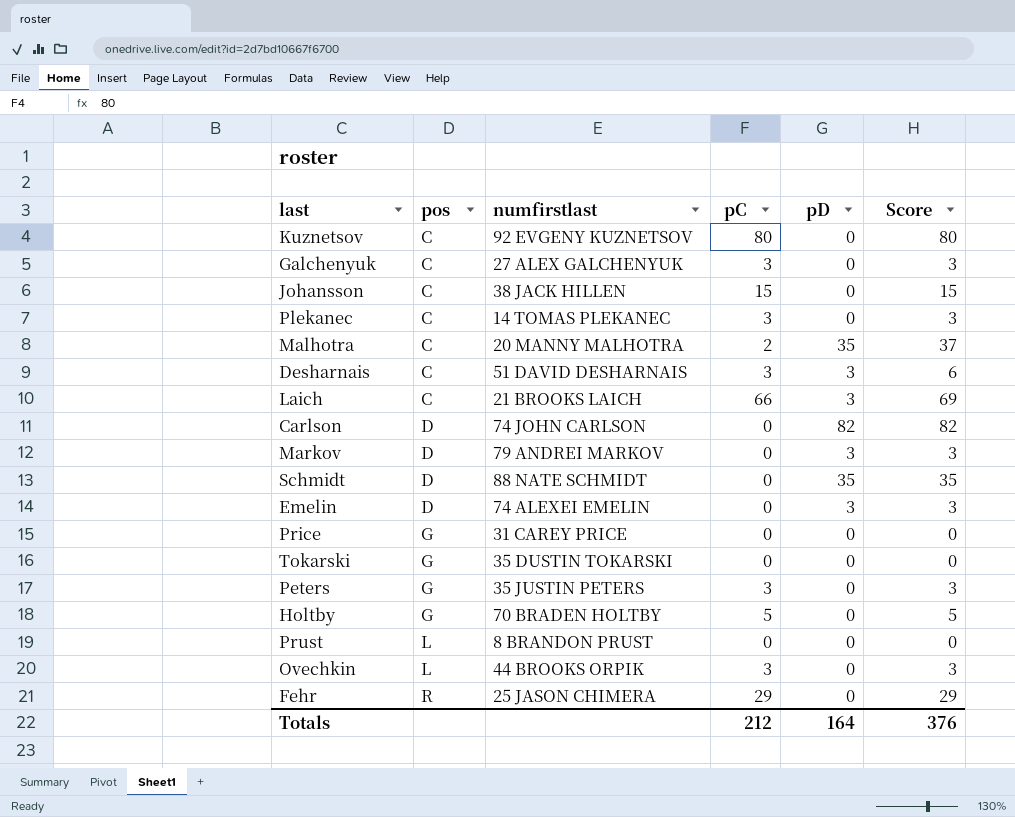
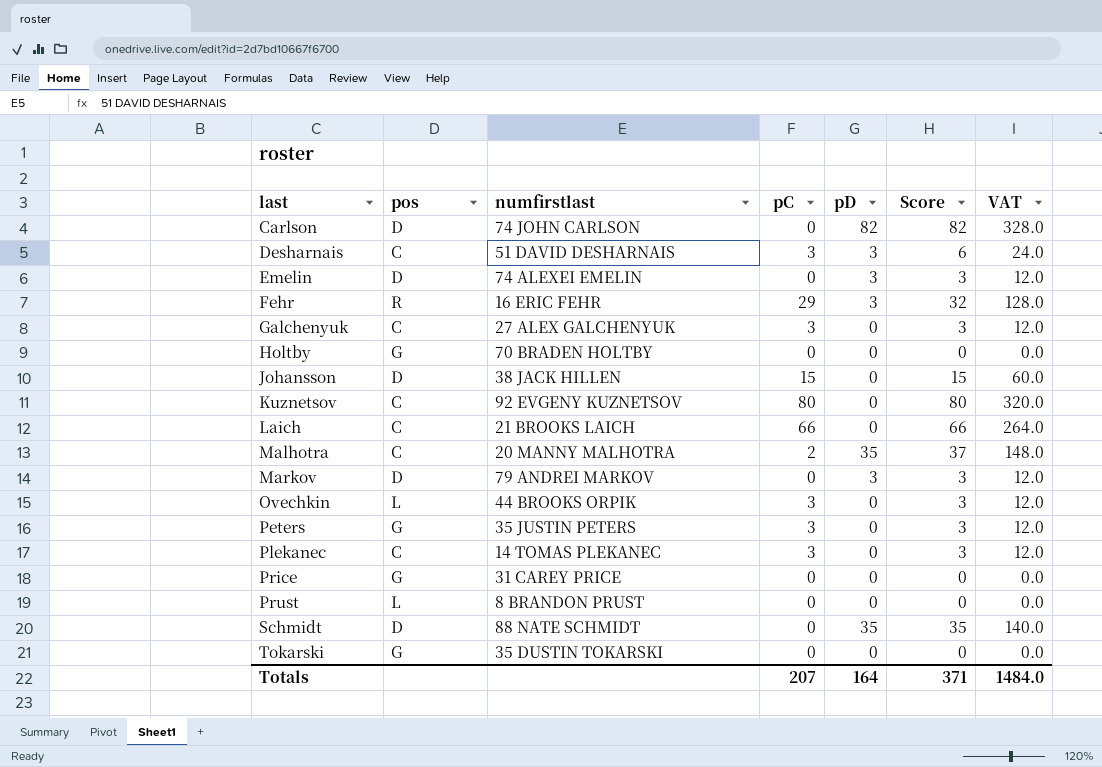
row order: pos ascending -> last ascending
column VAT | formula: none -> [Score] * 4
Fehr | numfirstlast: 25 JASON CHIMERA -> 16 ERIC FEHR
Fehr | pD: 0 -> 3
Fehr | Score: 29 -> 32
Holtby | pC: 5 -> 0
Holtby | Score: 5 -> 0
Johansson | pos: C -> D
Laich | pD: 3 -> 0
Laich | Score: 69 -> 66
Totals | pC: 212 -> 207
Totals | Score: 376 -> 371

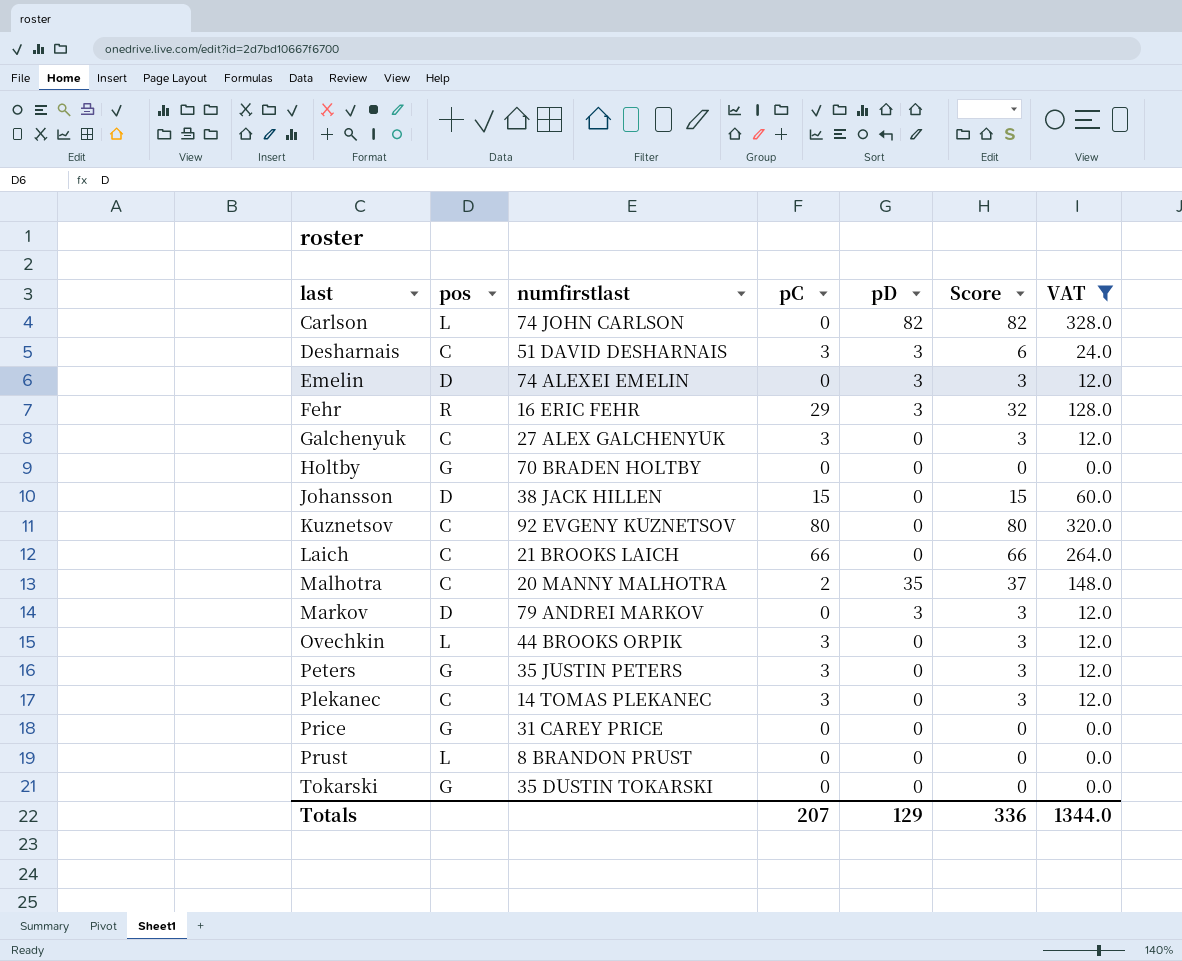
filter: none -> VAT != 140.0
Carlson | pos: D -> L
Totals | pD: 164 -> 129
Totals | Score: 371 -> 336
Totals | VAT: 1484.0 -> 1344.0

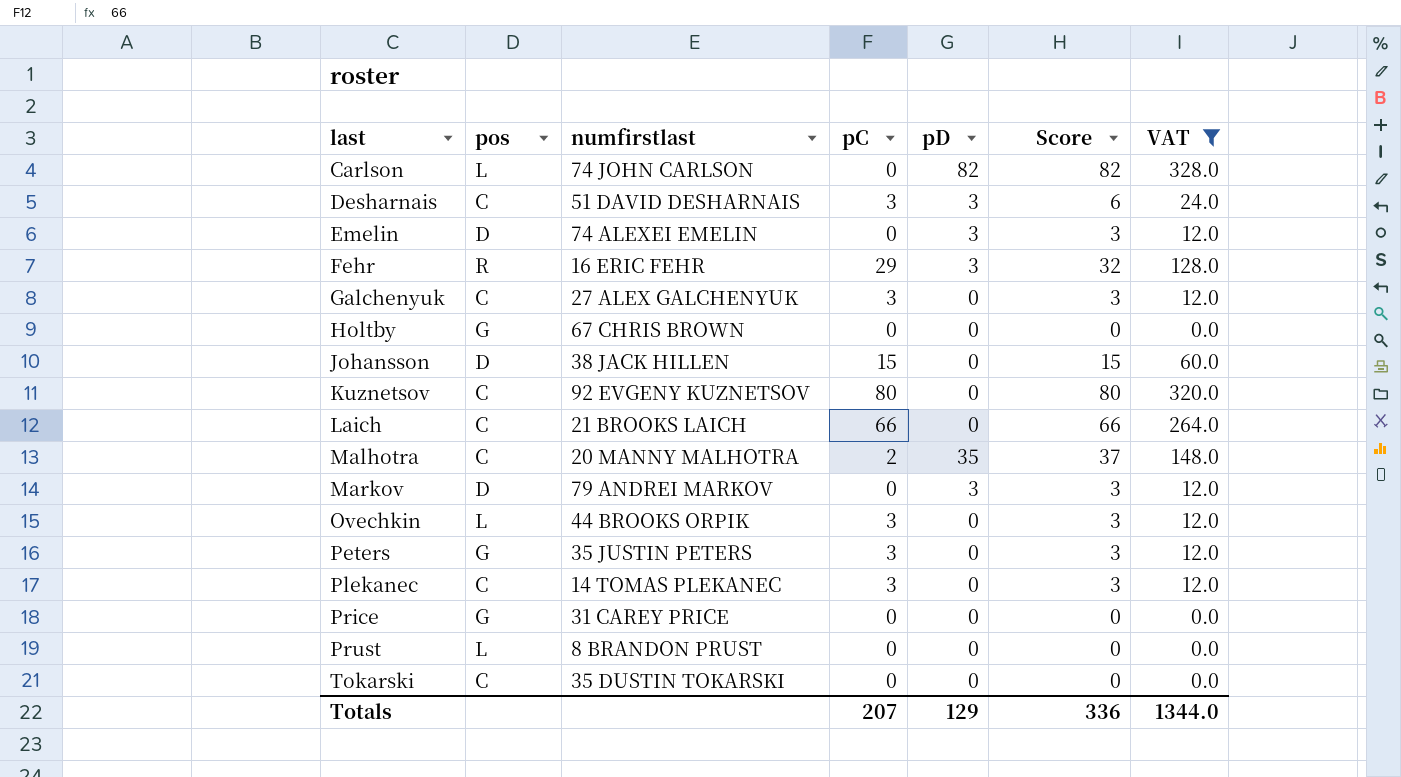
Holtby | numfirstlast: 70 BRADEN HOLTBY -> 67 CHRIS BROWN
Tokarski | pos: G -> C

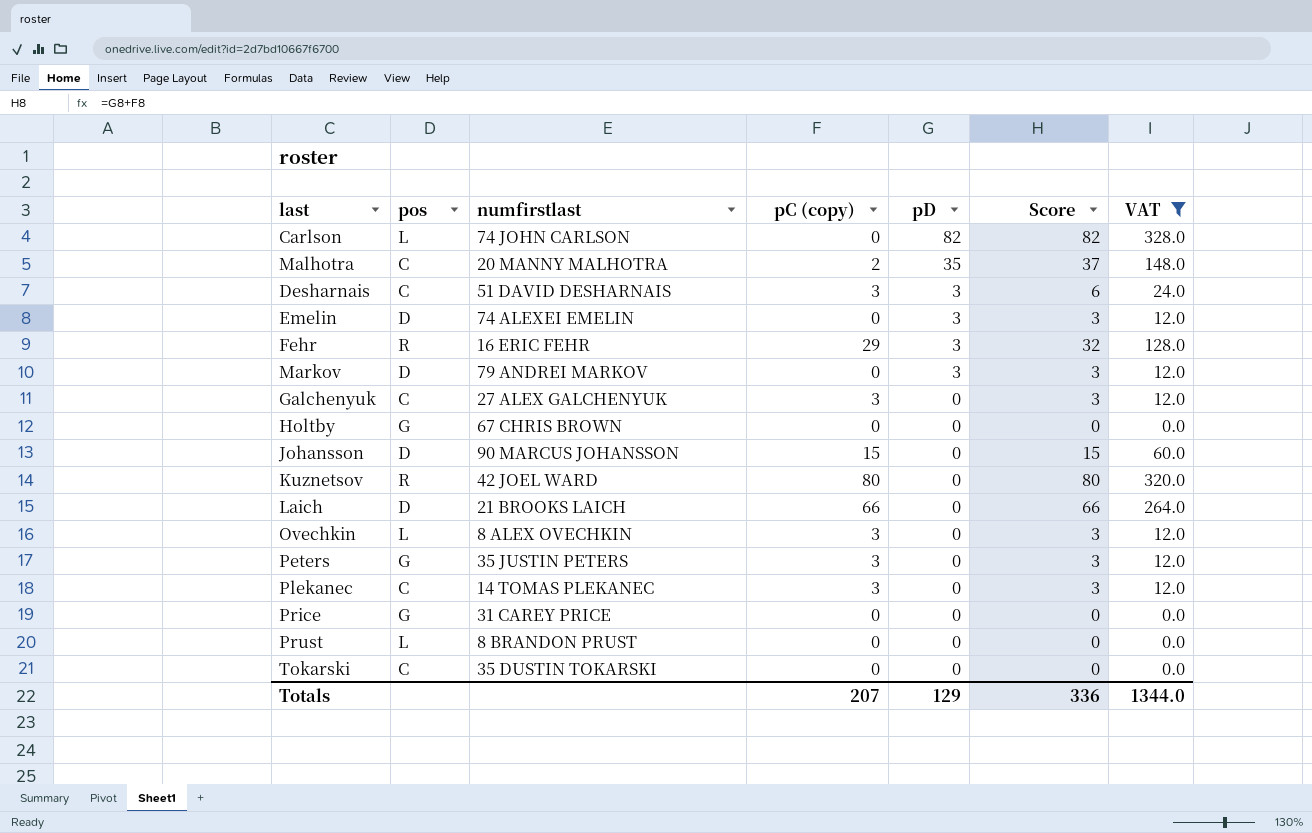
row order: last ascending -> pD descending
column name: pC -> pC (copy)
Johansson | numfirstlast: 38 JACK HILLEN -> 90 MARCUS JOHANSSON
Kuznetsov | pos: C -> R
Kuznetsov | numfirstlast: 92 EVGENY KUZNETSOV -> 42 JOEL WARD
Laich | pos: C -> D
Ovechkin | numfirstlast: 44 BROOKS ORPIK -> 8 ALEX OVECHKIN

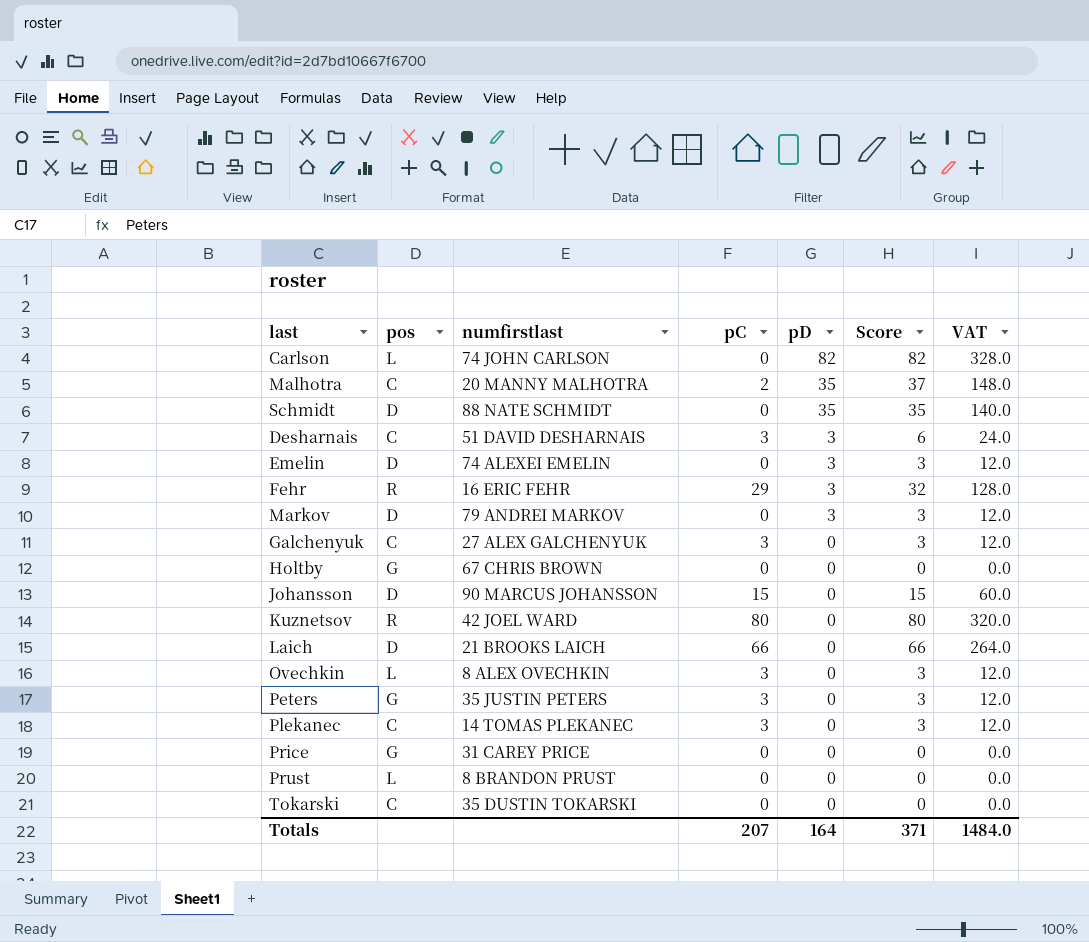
filter: VAT != 140.0 -> none
column name: pC (copy) -> pC
Totals | pD: 129 -> 164
Totals | Score: 336 -> 371
Totals | VAT: 1344.0 -> 1484.0

